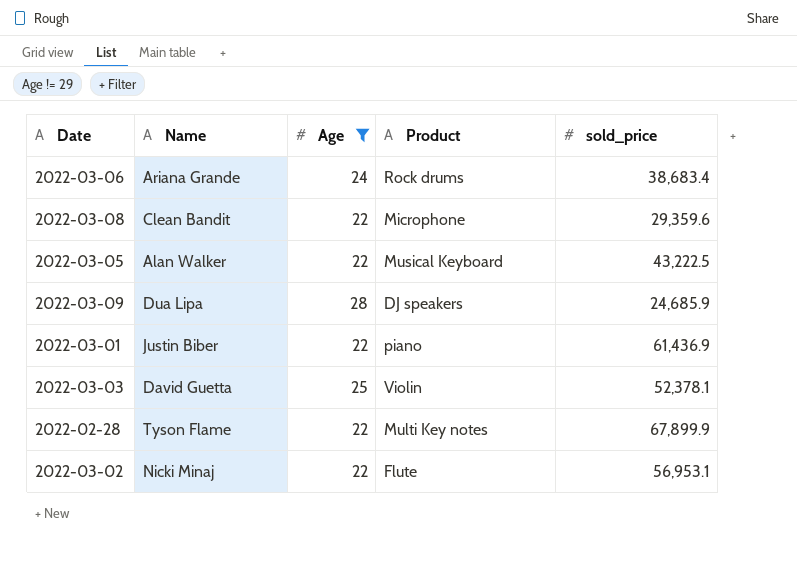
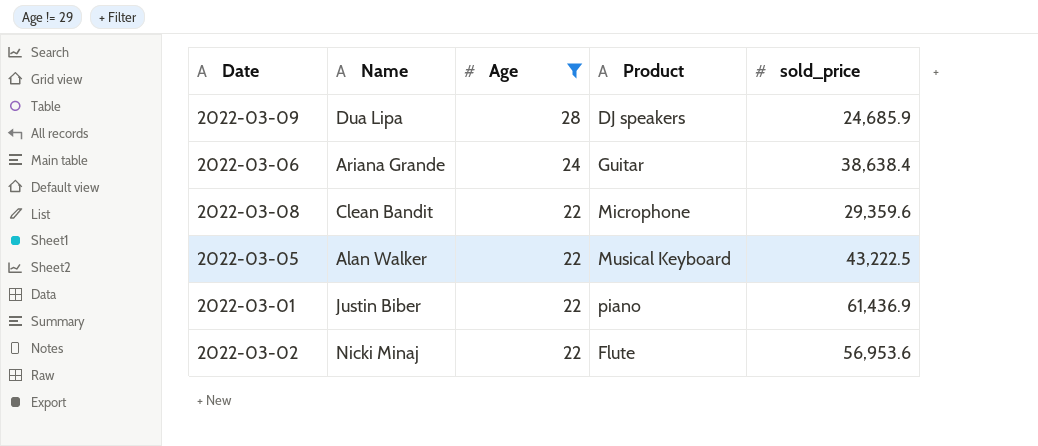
row order: none -> Age descending
row 2022-03-03: David Guetta | 25 | Violin | 52,378.1 -> none
row 2022-02-28: Tyson Flame | 22 | Multi Key notes | 67,899.9 -> none
2022-03-06 | Product: Rock drums -> Guitar
2022-03-06 | sold_price: 38,683.4 -> 38,638.4
2022-03-02 | sold_price: 56,953.1 -> 56,953.6

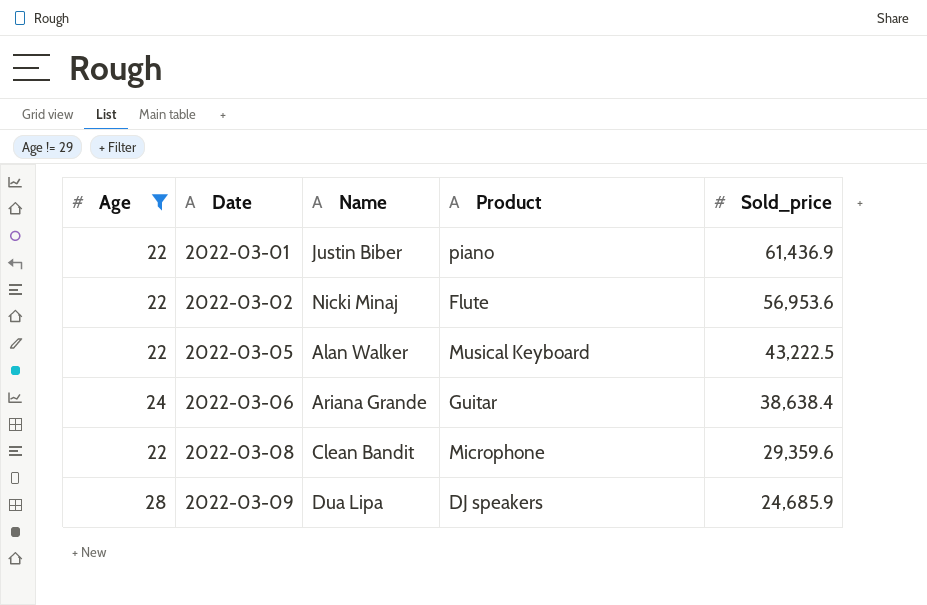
row order: Age descending -> Date ascending
column Age | position: 3 -> 1
column name: sold_price -> Sold_price

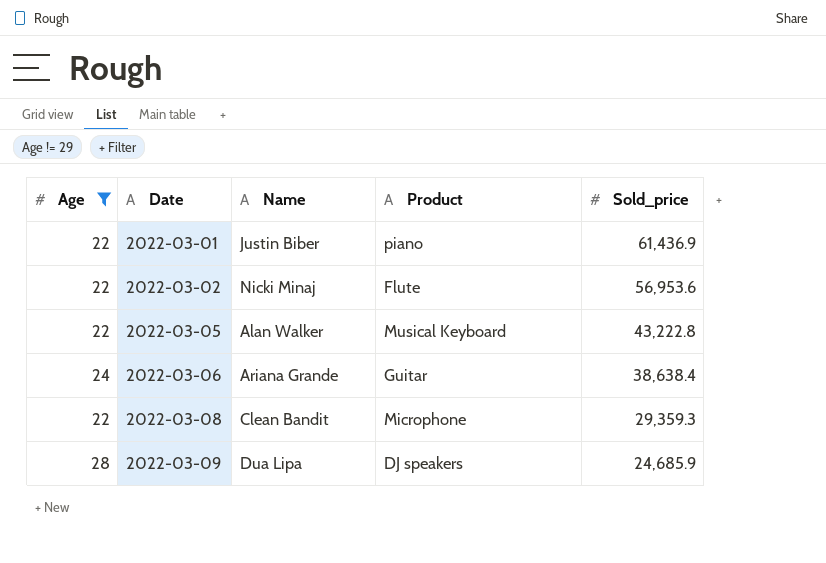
2022-03-05 | Sold_price: 43,222.5 -> 43,222.8
2022-03-08 | Sold_price: 29,359.6 -> 29,359.3

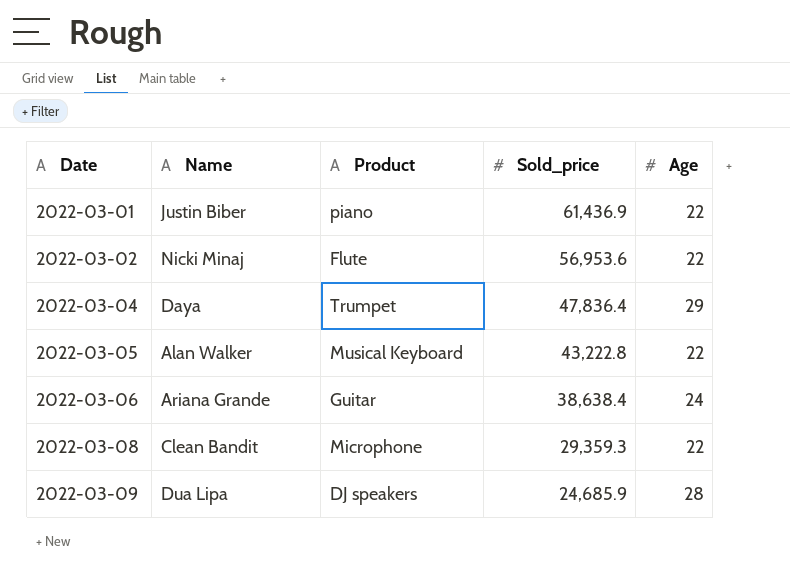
filter: Age != 29 -> none
column Age | position: 1 -> 5

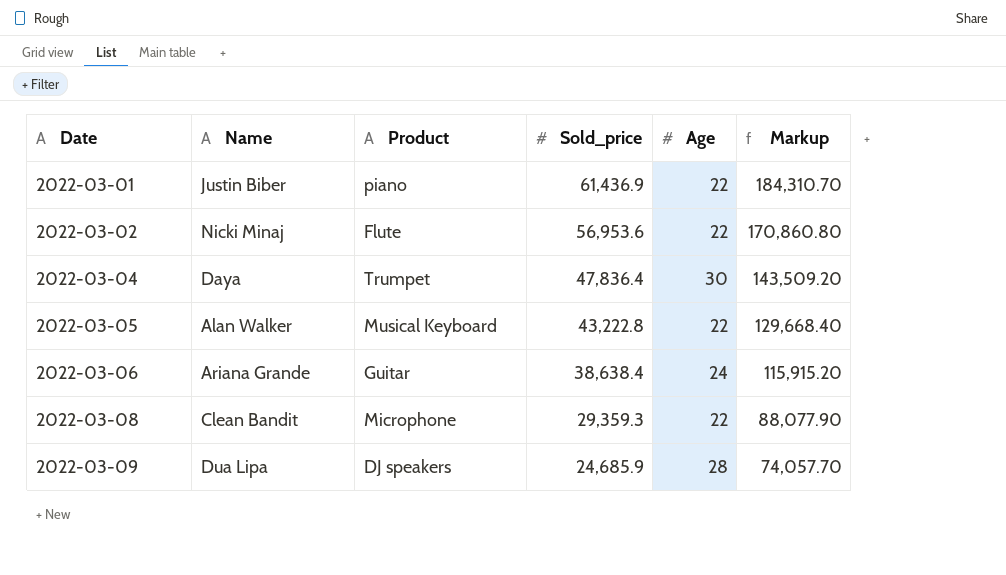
column Markup | formula: none -> [Sold_price] * 3
2022-03-04 | Age: 29 -> 30

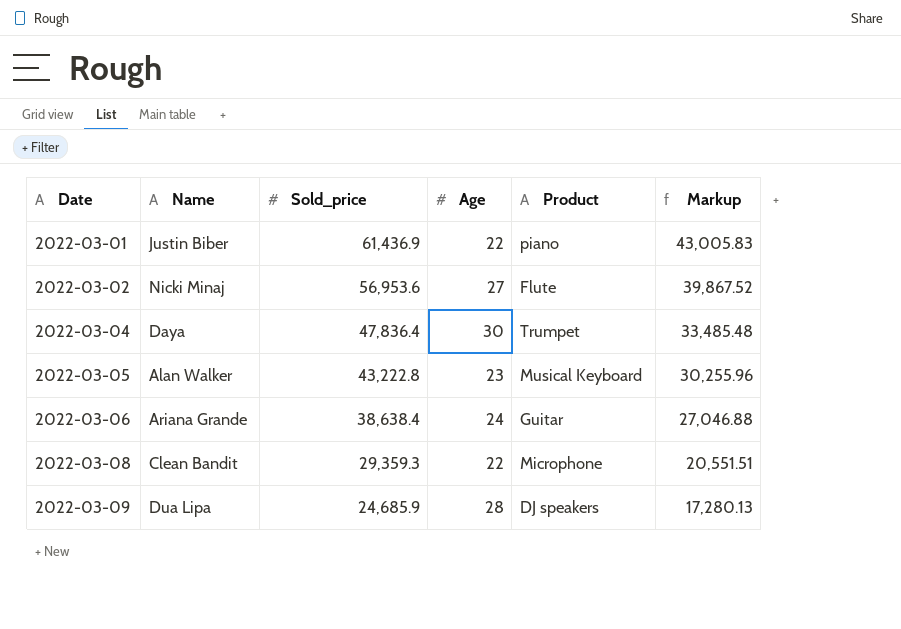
column Product | position: 3 -> 5
column Markup | formula: [Sold_price] * 3 -> [Sold_price] * 0.7
2022-03-02 | Age: 22 -> 27
2022-03-05 | Age: 22 -> 23

